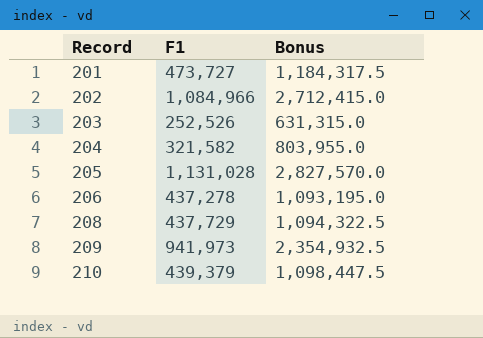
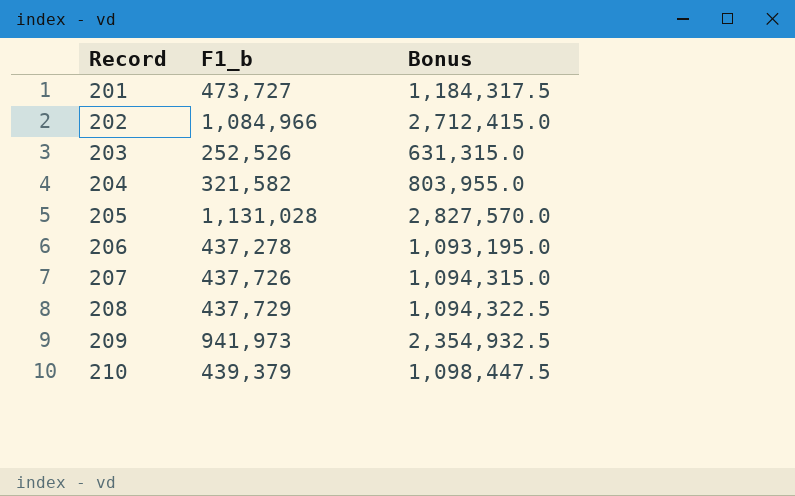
column name: F1 -> F1_b
row 207: none -> 437,726 | 1,094,315.0

